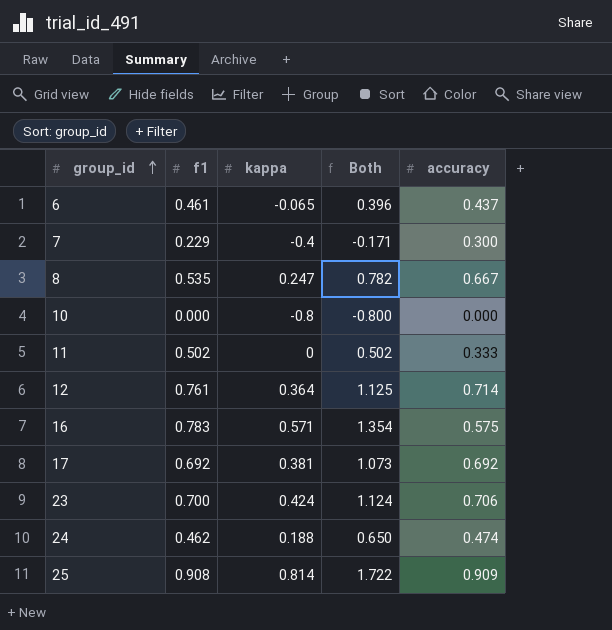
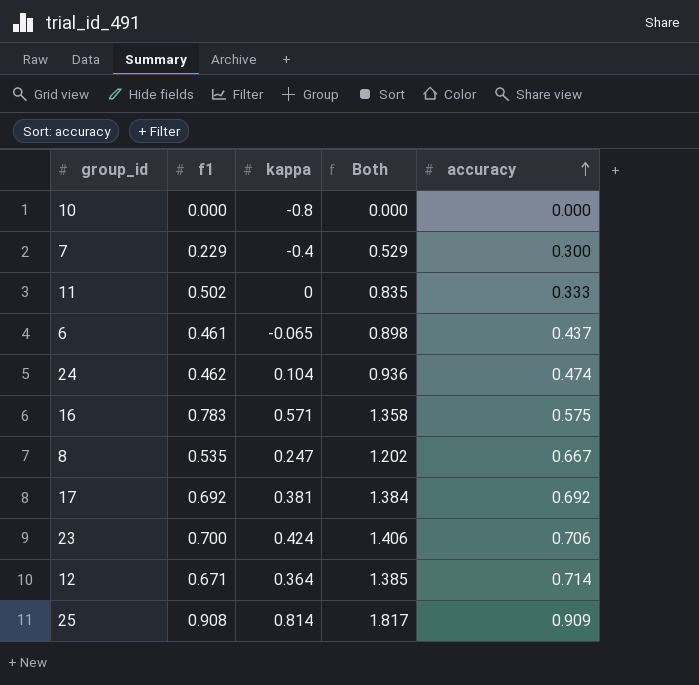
row order: group_id ascending -> accuracy ascending
column Both | formula: [f1] + [kappa] -> [f1] + [accuracy]
24 | kappa: 0.188 -> 0.104
12 | f1: 0.761 -> 0.671

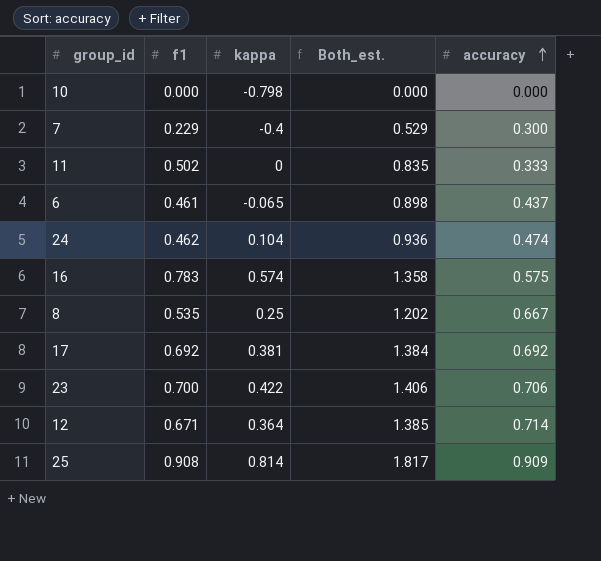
column name: Both -> Both_est.
10 | kappa: -0.8 -> -0.798
16 | kappa: 0.571 -> 0.574
8 | kappa: 0.247 -> 0.25
23 | kappa: 0.424 -> 0.422

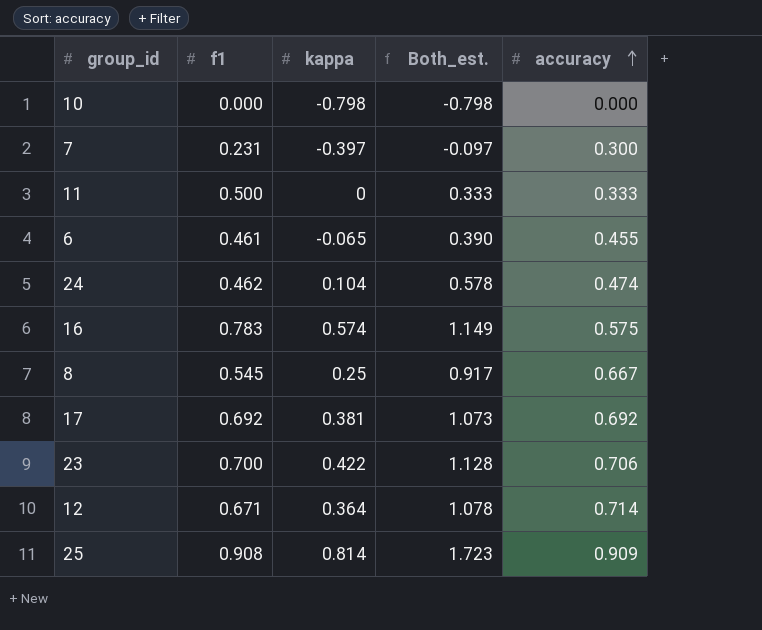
column Both_est. | formula: [f1] + [accuracy] -> [kappa] + [accuracy]
7 | f1: 0.229 -> 0.231
7 | kappa: -0.4 -> -0.397
11 | f1: 0.502 -> 0.500
6 | accuracy: 0.437 -> 0.455
8 | f1: 0.535 -> 0.545

